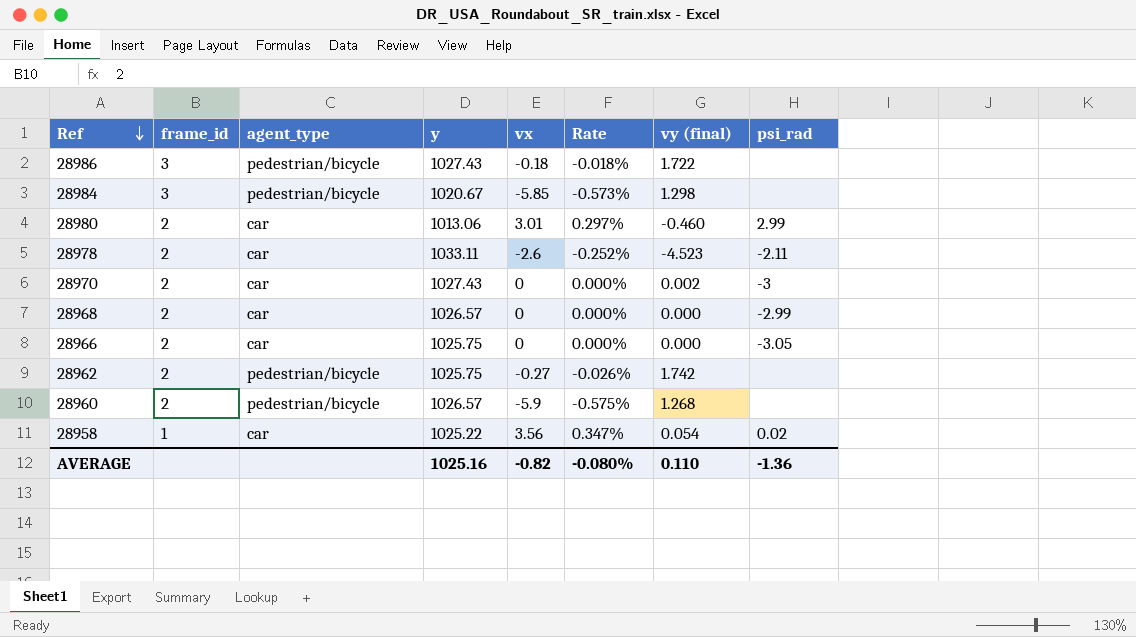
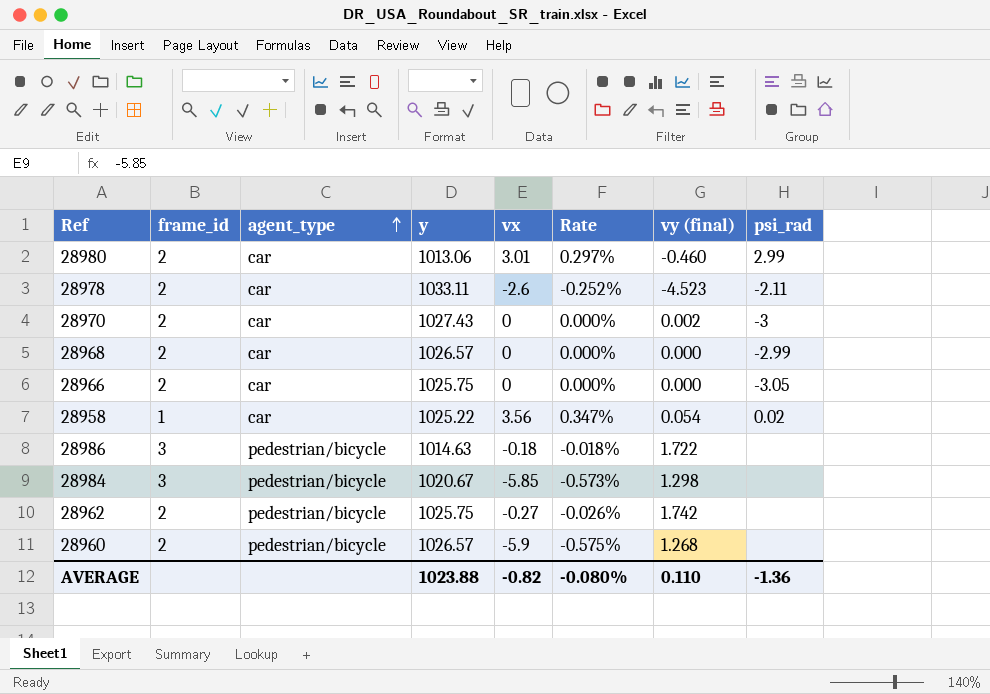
row order: Ref descending -> agent_type ascending
28986 | y: 1027.43 -> 1014.63
AVERAGE | y: 1025.16 -> 1023.88

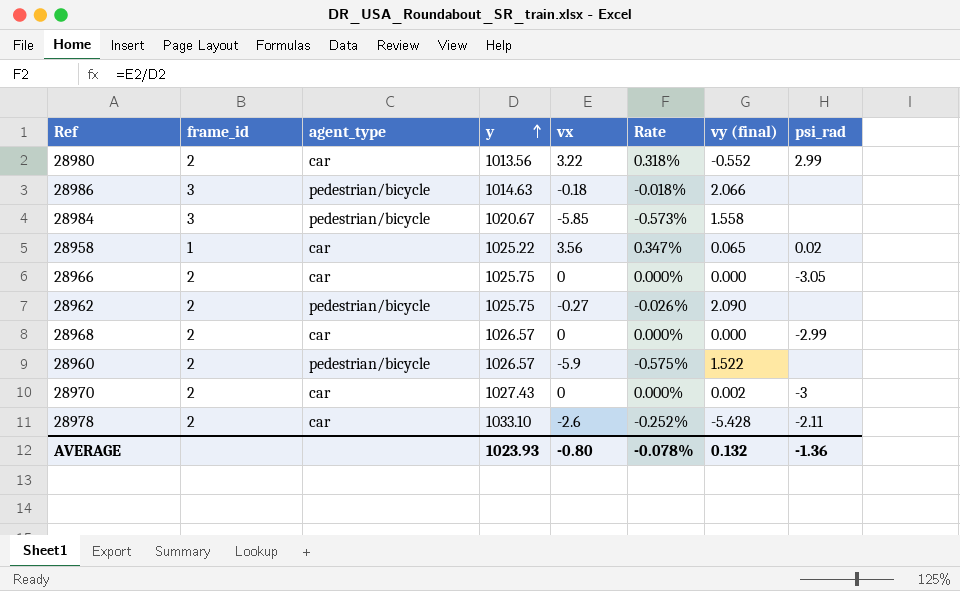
row order: agent_type ascending -> y ascending
28980 | y: 1013.06 -> 1013.56
28980 | vx: 3.01 -> 3.22
28980 | Rate: 0.297% -> 0.318%
28980 | vy (final): -0.460 -> -0.552
28986 | vy (final): 1.722 -> 2.066
28984 | vy (final): 1.298 -> 1.558
28958 | vy (final): 0.054 -> 0.065
28962 | vy (final): 1.742 -> 2.090
28960 | vy (final): 1.268 -> 1.522
28978 | y: 1033.11 -> 1033.10
28978 | vy (final): -4.523 -> -5.428
AVERAGE | y: 1023.88 -> 1023.93
AVERAGE | vx: -0.82 -> -0.80
AVERAGE | Rate: -0.080% -> -0.078%
AVERAGE | vy (final): 0.110 -> 0.132

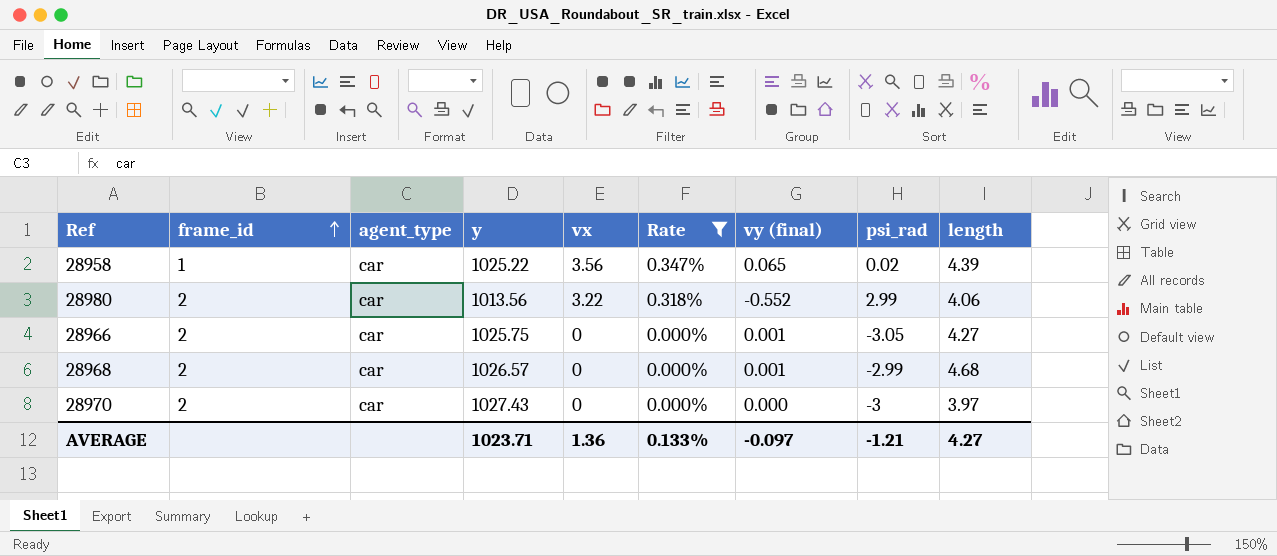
filter: none -> Rate >= 0.000%
row order: y ascending -> frame_id ascending
column length | position: none -> 9
28966 | vy (final): 0.000 -> 0.001
28968 | vy (final): 0.000 -> 0.001
28970 | vy (final): 0.002 -> 0.000
AVERAGE | y: 1023.93 -> 1023.71
AVERAGE | vx: -0.80 -> 1.36
AVERAGE | Rate: -0.078% -> 0.133%
AVERAGE | vy (final): 0.132 -> -0.097
AVERAGE | psi_rad: -1.36 -> -1.21

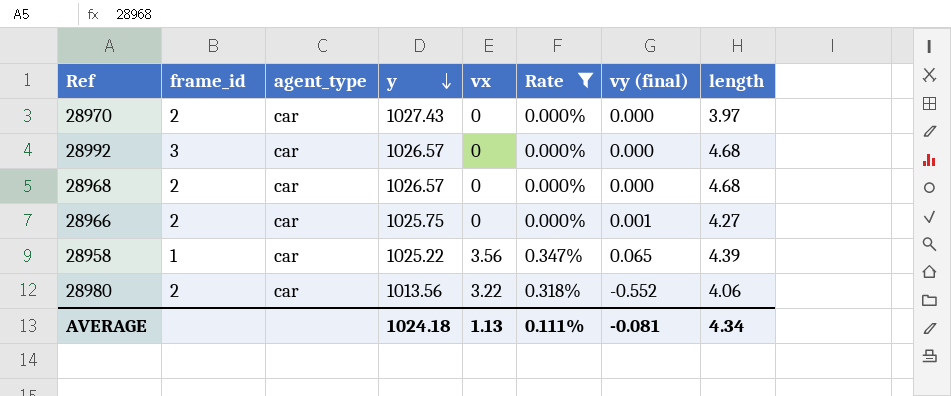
row order: frame_id ascending -> y descending
column psi_rad | position: 8 -> none
row 28992: none -> 3 | car | 1026.57 | 0 | 0.000% | 0.000 | 4.68
28968 | vy (final): 0.001 -> 0.000
AVERAGE | y: 1023.71 -> 1024.18
AVERAGE | vx: 1.36 -> 1.13
AVERAGE | Rate: 0.133% -> 0.111%
AVERAGE | vy (final): -0.097 -> -0.081
AVERAGE | length: 4.27 -> 4.34

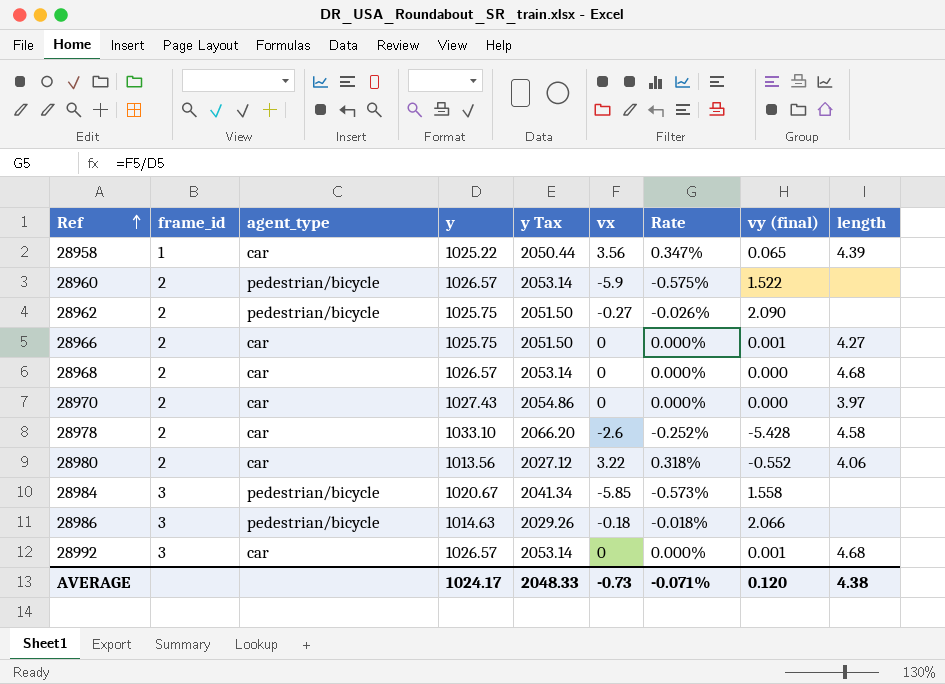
filter: Rate >= 0.000% -> none
row order: y descending -> Ref ascending
column y Tax | formula: none -> [y] * 2
28992 | vy (final): 0.000 -> 0.001
AVERAGE | y: 1024.18 -> 1024.17
AVERAGE | vx: 1.13 -> -0.73
AVERAGE | Rate: 0.111% -> -0.071%
AVERAGE | vy (final): -0.081 -> 0.120
AVERAGE | length: 4.34 -> 4.38

